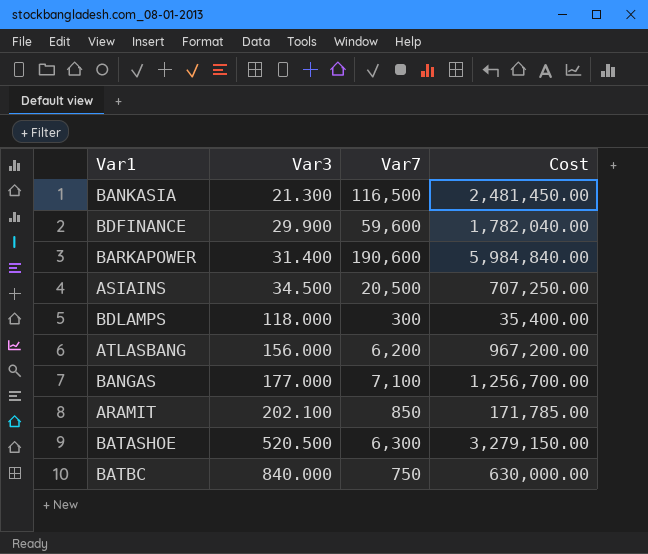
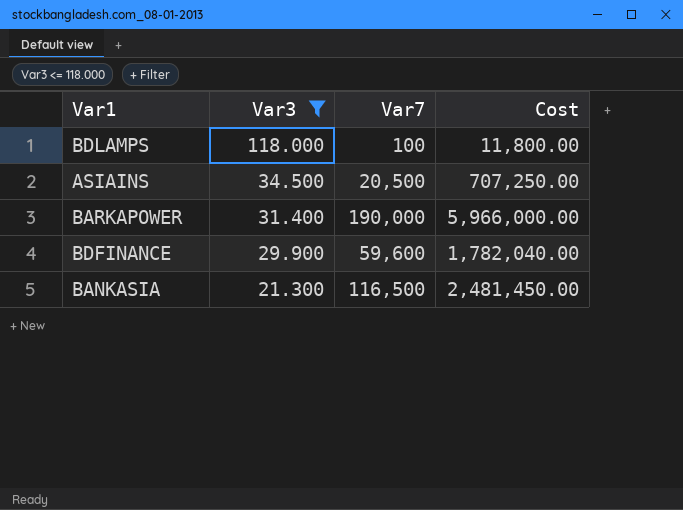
filter: none -> Var3 <= 118.000
row order: Var3 ascending -> Var3 descending
BDLAMPS | Var7: 300 -> 100
BDLAMPS | Cost: 35,400.00 -> 11,800.00
BARKAPOWER | Var7: 190,600 -> 190,000
BARKAPOWER | Cost: 5,984,840.00 -> 5,966,000.00

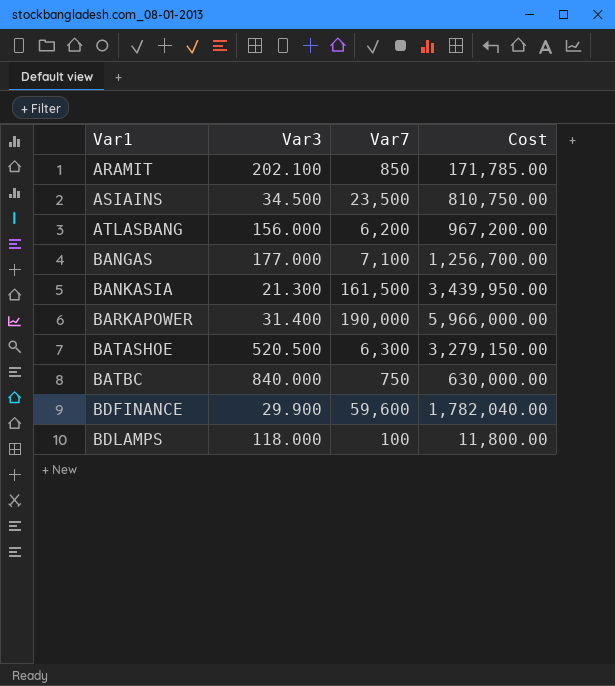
filter: Var3 <= 118.000 -> none
row order: Var3 descending -> Var1 ascending
ASIAINS | Var7: 20,500 -> 23,500
ASIAINS | Cost: 707,250.00 -> 810,750.00
BANKASIA | Var7: 116,500 -> 161,500
BANKASIA | Cost: 2,481,450.00 -> 3,439,950.00

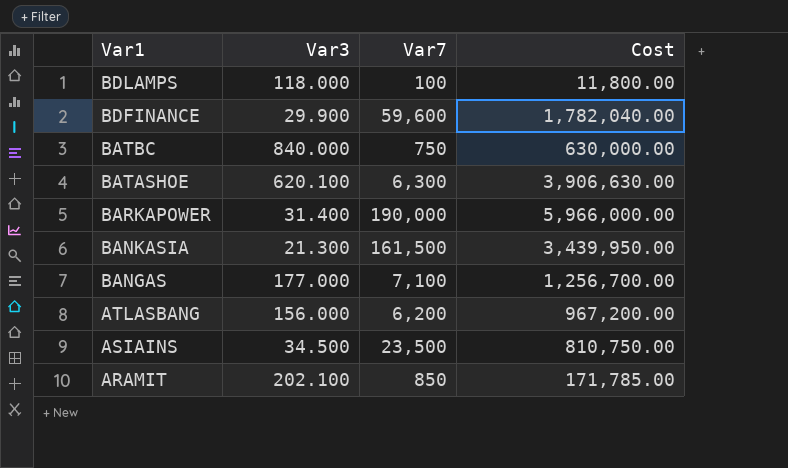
row order: Var1 ascending -> Var1 descending
BATASHOE | Var3: 520.500 -> 620.100
BATASHOE | Cost: 3,279,150.00 -> 3,906,630.00

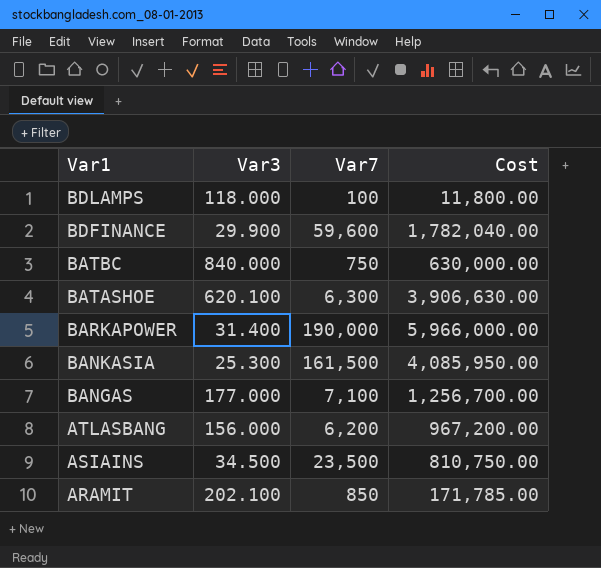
BANKASIA | Var3: 21.300 -> 25.300
BANKASIA | Cost: 3,439,950.00 -> 4,085,950.00

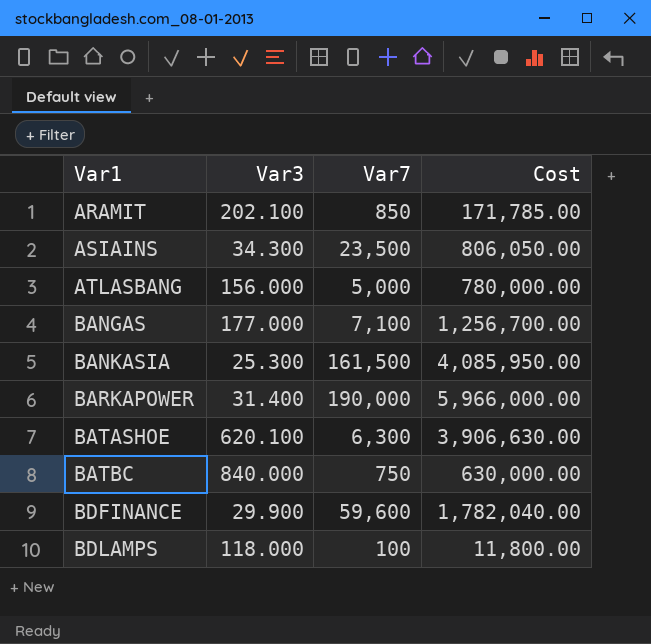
row order: Var1 descending -> Var1 ascending
ASIAINS | Var3: 34.500 -> 34.300
ASIAINS | Cost: 810,750.00 -> 806,050.00
ATLASBANG | Var7: 6,200 -> 5,000
ATLASBANG | Cost: 967,200.00 -> 780,000.00

